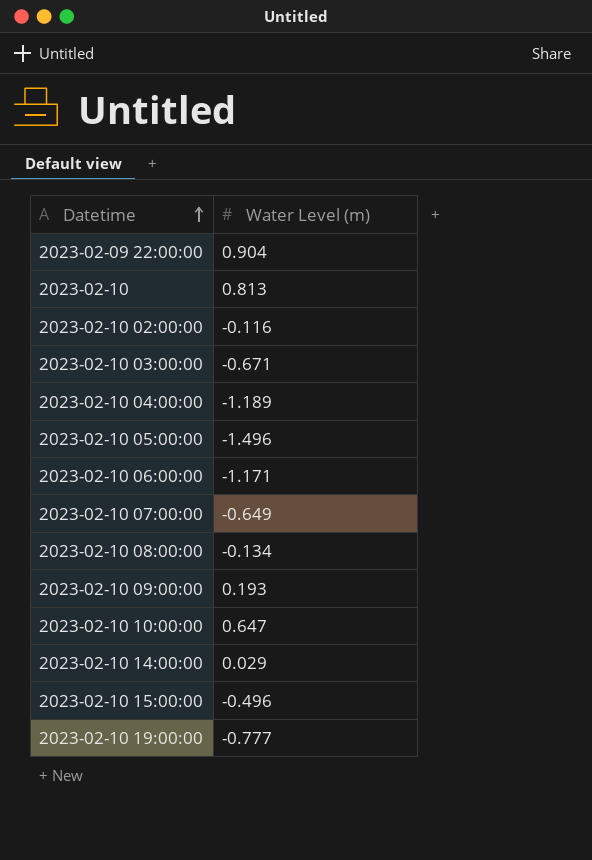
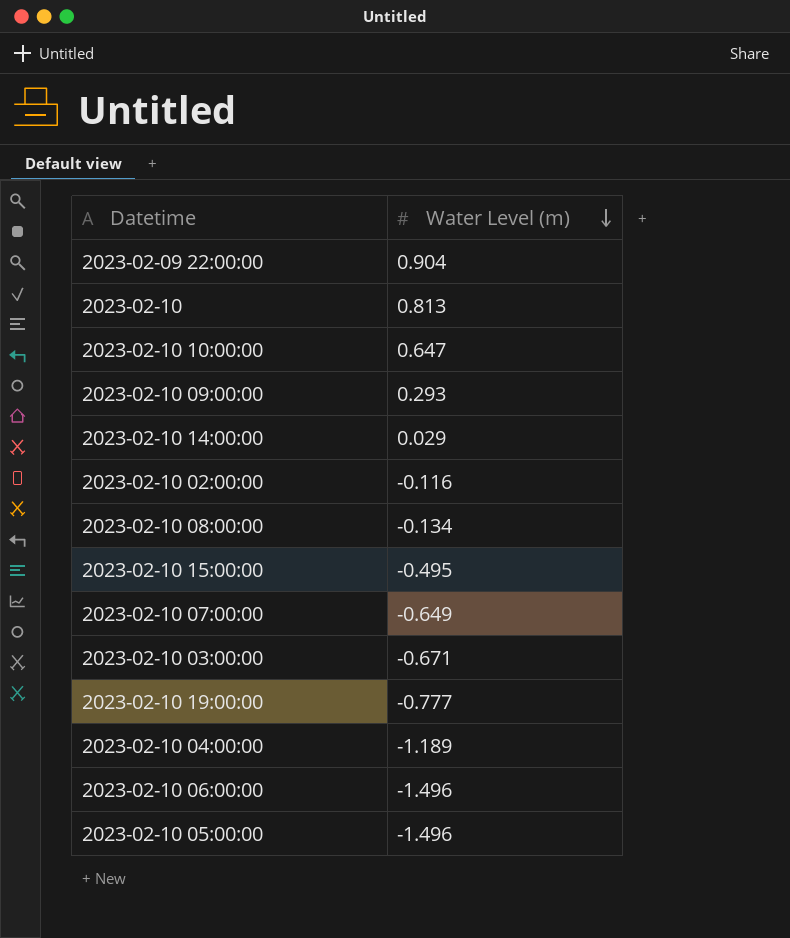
row order: Datetime ascending -> Water Level (m) descending
2023-02-10 09:00:00 | Water Level (m): 0.193 -> 0.293
2023-02-10 15:00:00 | Water Level (m): -0.496 -> -0.495
2023-02-10 06:00:00 | Water Level (m): -1.171 -> -1.496

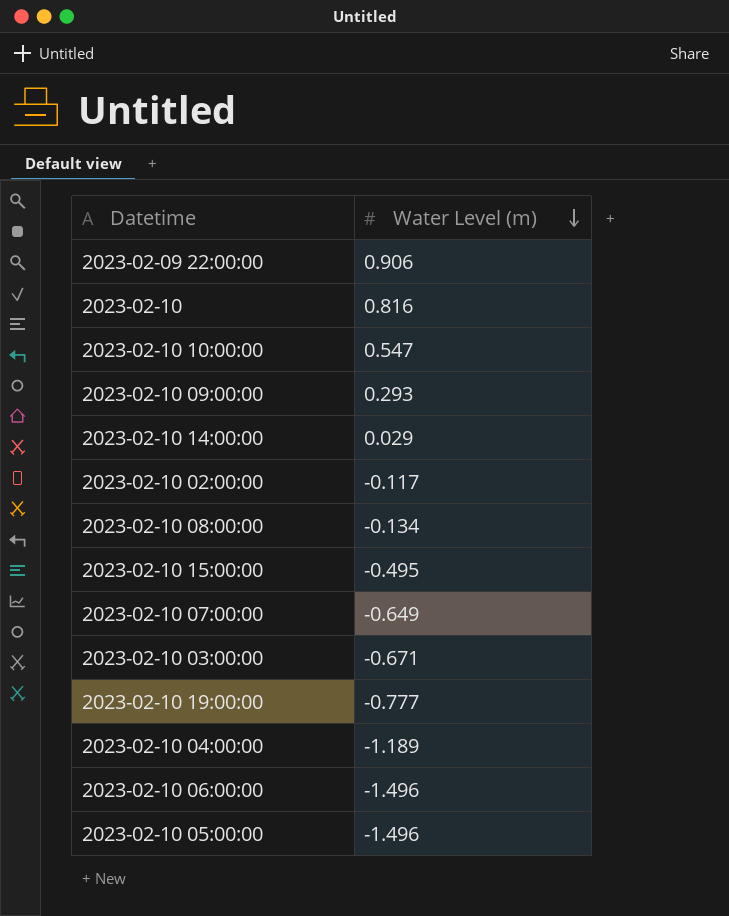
2023-02-09 22:00:00 | Water Level (m): 0.904 -> 0.906
2023-02-10 | Water Level (m): 0.813 -> 0.816
2023-02-10 10:00:00 | Water Level (m): 0.647 -> 0.547
2023-02-10 02:00:00 | Water Level (m): -0.116 -> -0.117

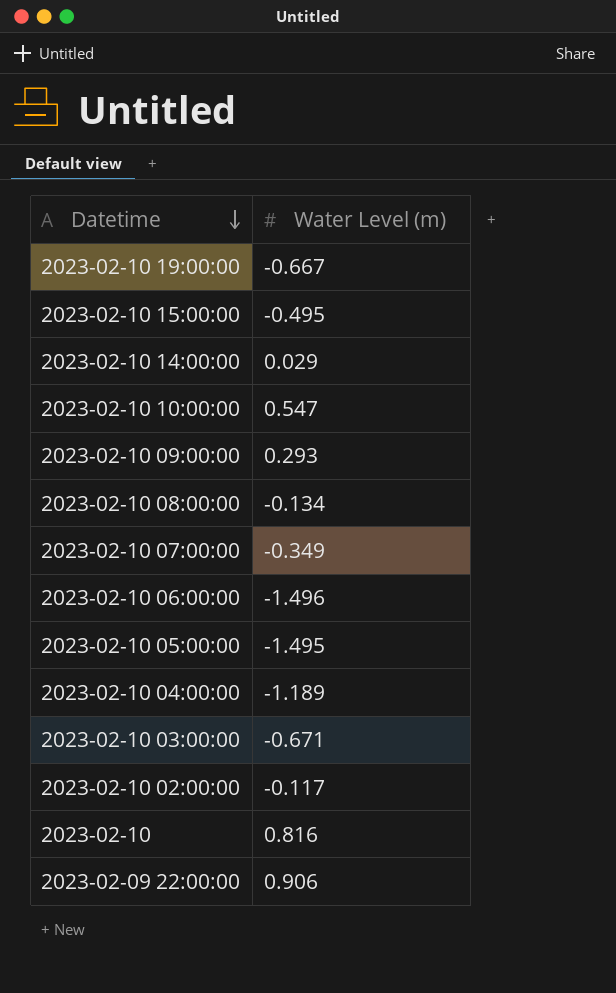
row order: Water Level (m) descending -> Datetime descending
2023-02-10 19:00:00 | Water Level (m): -0.777 -> -0.667
2023-02-10 07:00:00 | Water Level (m): -0.649 -> -0.349
2023-02-10 05:00:00 | Water Level (m): -1.496 -> -1.495

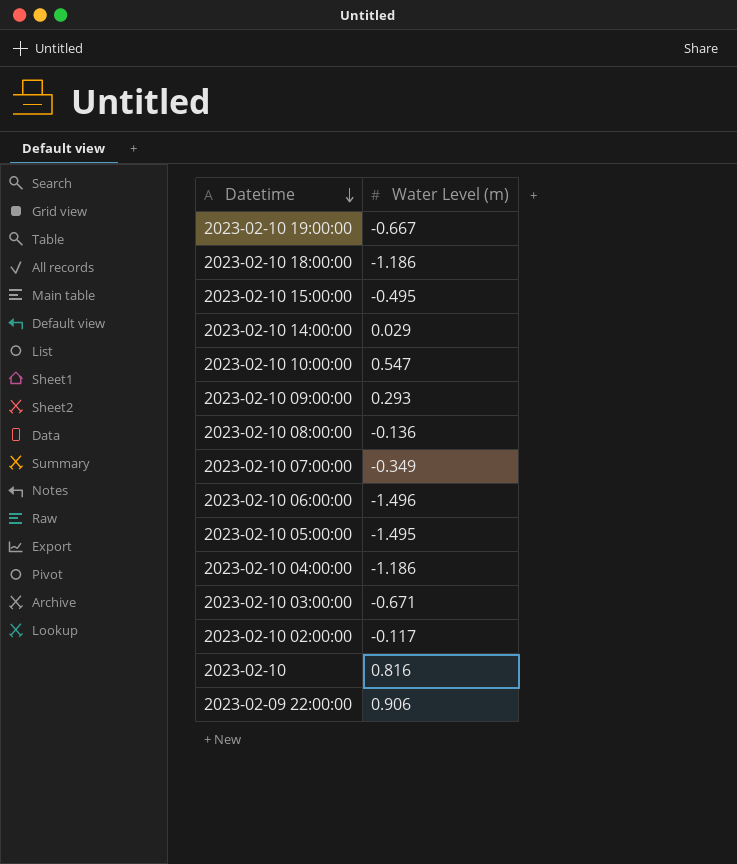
row 2023-02-10 18:00:00: none -> -1.186
2023-02-10 08:00:00 | Water Level (m): -0.134 -> -0.136
2023-02-10 04:00:00 | Water Level (m): -1.189 -> -1.186

